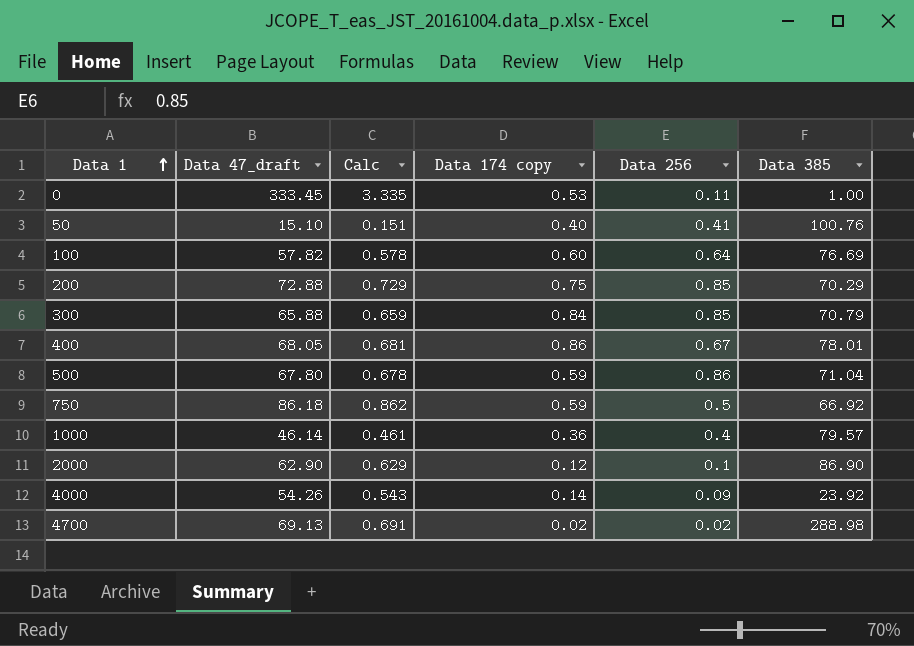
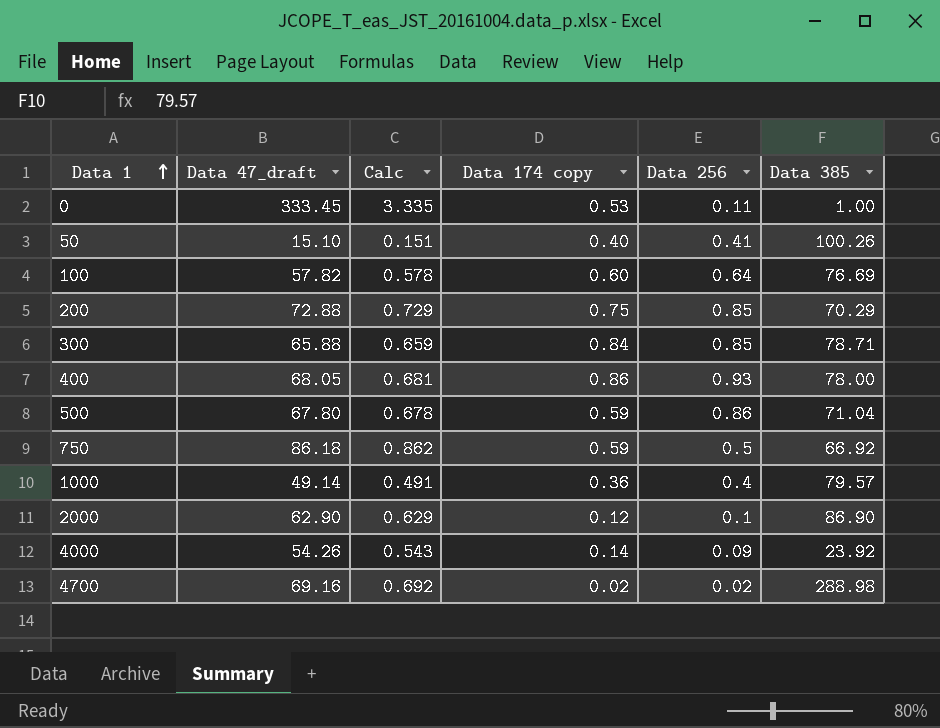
50 | Data 385: 100.76 -> 100.26
300 | Data 385: 70.79 -> 78.71
400 | Data 256: 0.67 -> 0.93
400 | Data 385: 78.01 -> 78.00
1000 | Data 47_draft: 46.14 -> 49.14
1000 | Calc: 0.461 -> 0.491
4700 | Data 47_draft: 69.13 -> 69.16
4700 | Calc: 0.691 -> 0.692

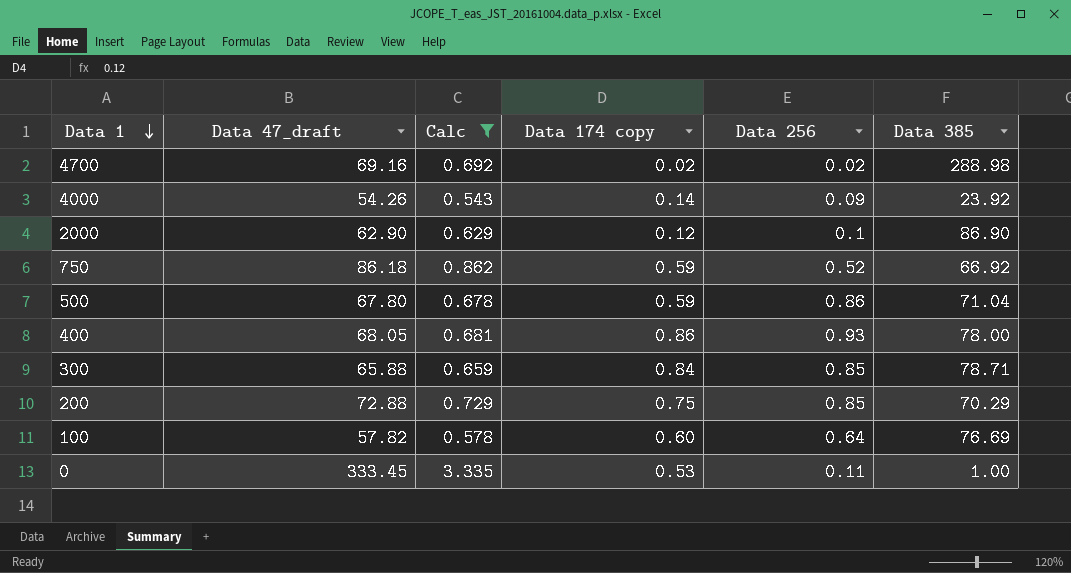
filter: none -> Calc >= 0.543
row order: Data 1 ascending -> Data 1 descending
750 | Data 256: 0.5 -> 0.52

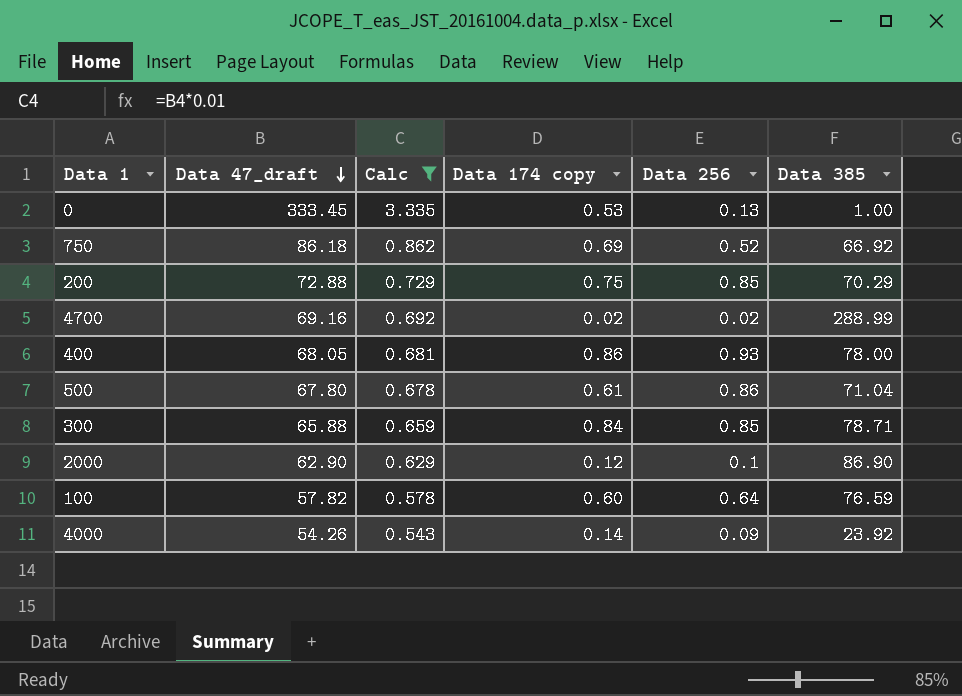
row order: Data 1 descending -> Data 47_draft descending
0 | Data 256: 0.11 -> 0.13
750 | Data 174 copy: 0.59 -> 0.69
4700 | Data 385: 288.98 -> 288.99
500 | Data 174 copy: 0.59 -> 0.61
100 | Data 385: 76.69 -> 76.59

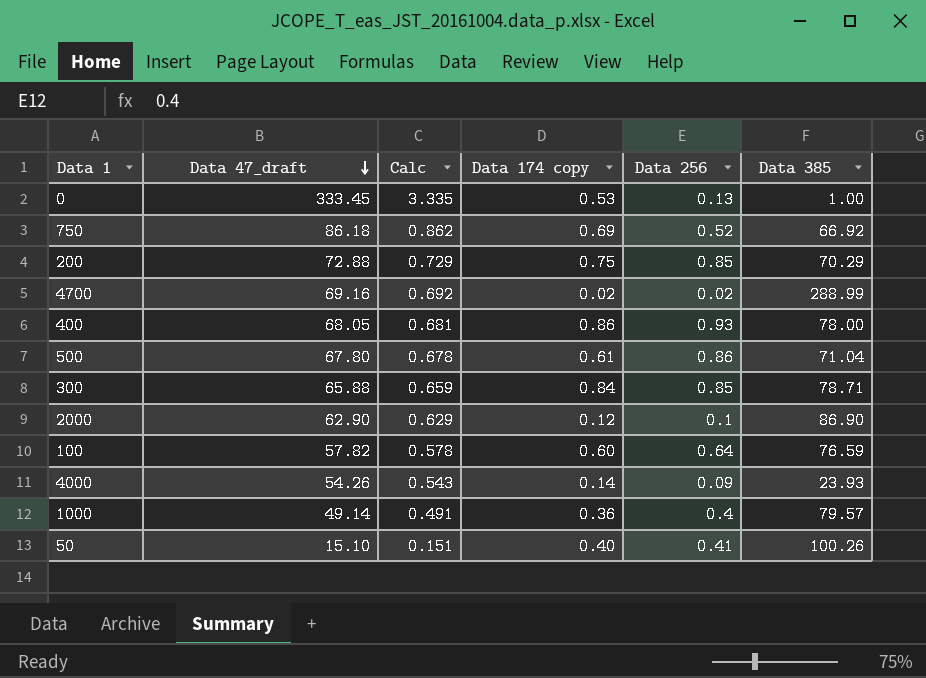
filter: Calc >= 0.543 -> none
4000 | Data 385: 23.92 -> 23.93

